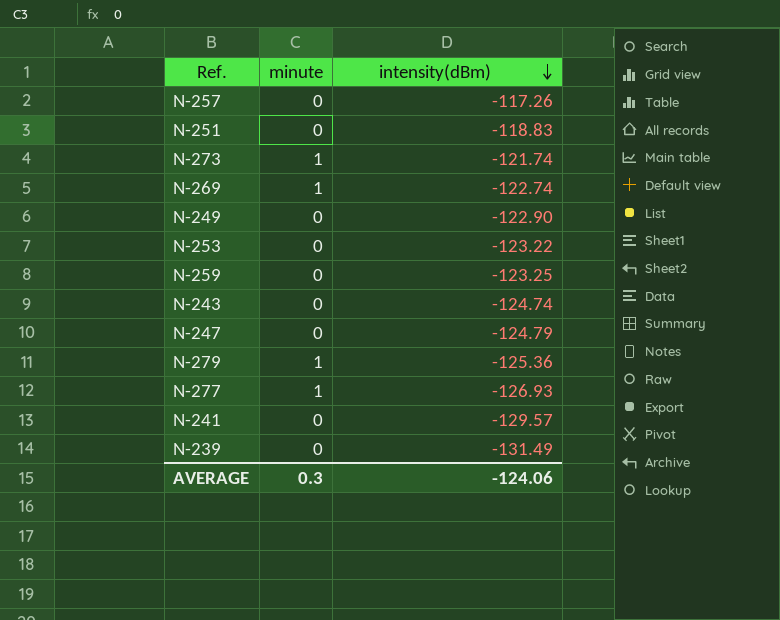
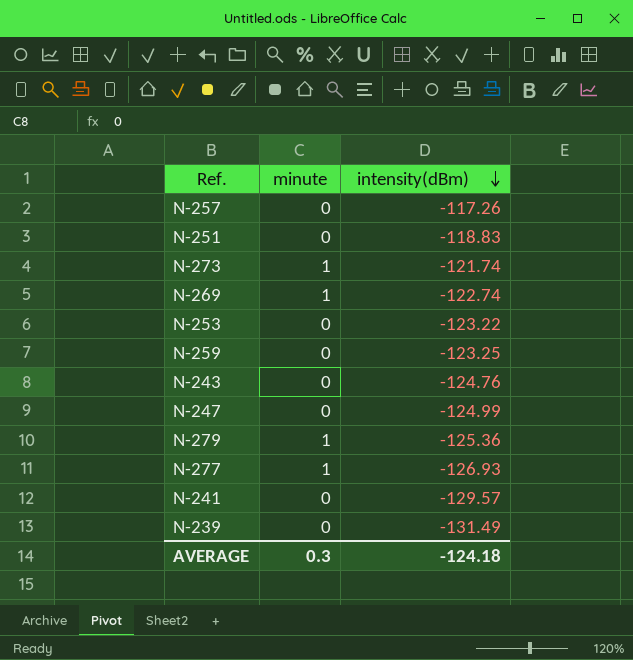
row N-249: 0 | -122.90 -> none
N-243 | intensity(dBm): -124.74 -> -124.76
N-247 | intensity(dBm): -124.79 -> -124.99
AVERAGE | intensity(dBm): -124.06 -> -124.18

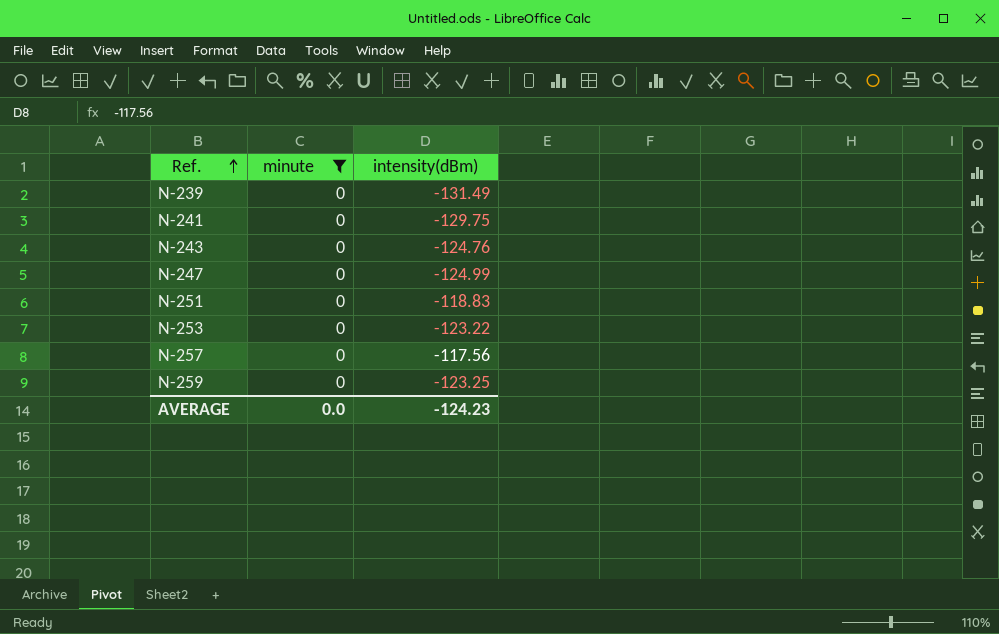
filter: none -> minute = 0
row order: intensity(dBm) descending -> Ref. ascending
N-241 | intensity(dBm): -129.57 -> -129.75
N-257 | intensity(dBm): -117.26 -> -117.56
AVERAGE | minute: 0.3 -> 0.0
AVERAGE | intensity(dBm): -124.18 -> -124.23

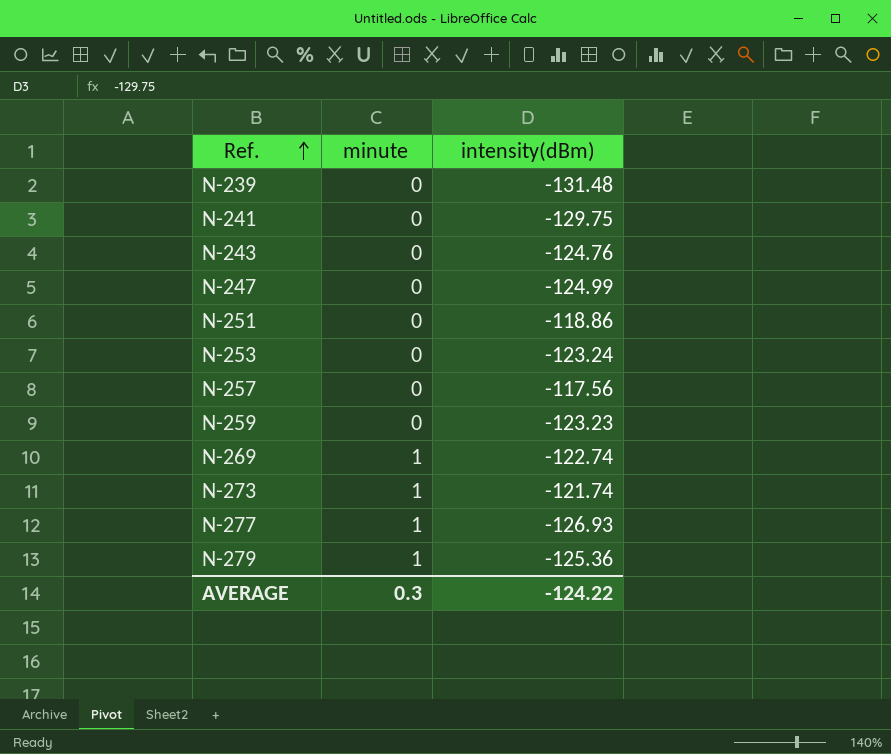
filter: minute = 0 -> none
N-239 | intensity(dBm): -131.49 -> -131.48
N-251 | intensity(dBm): -118.83 -> -118.86
N-253 | intensity(dBm): -123.22 -> -123.24
N-259 | intensity(dBm): -123.25 -> -123.23
AVERAGE | minute: 0.0 -> 0.3
AVERAGE | intensity(dBm): -124.23 -> -124.22

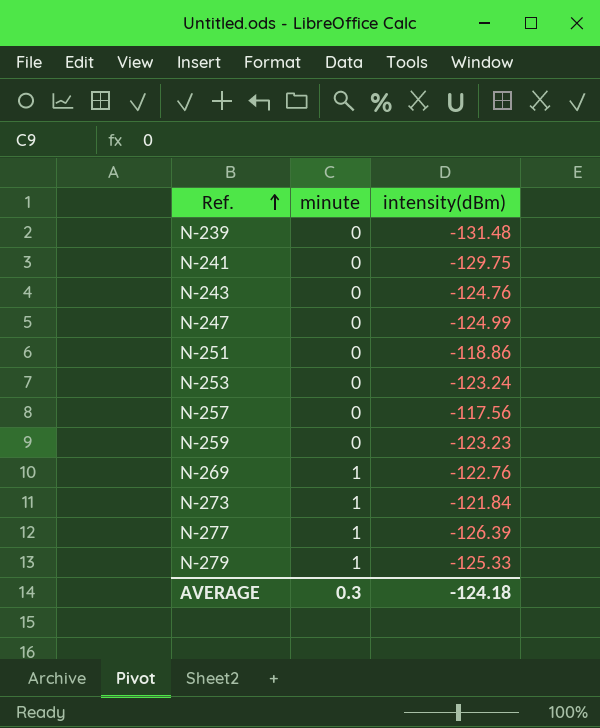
N-269 | intensity(dBm): -122.74 -> -122.76
N-273 | intensity(dBm): -121.74 -> -121.84
N-277 | intensity(dBm): -126.93 -> -126.39
N-279 | intensity(dBm): -125.36 -> -125.33
AVERAGE | intensity(dBm): -124.22 -> -124.18

